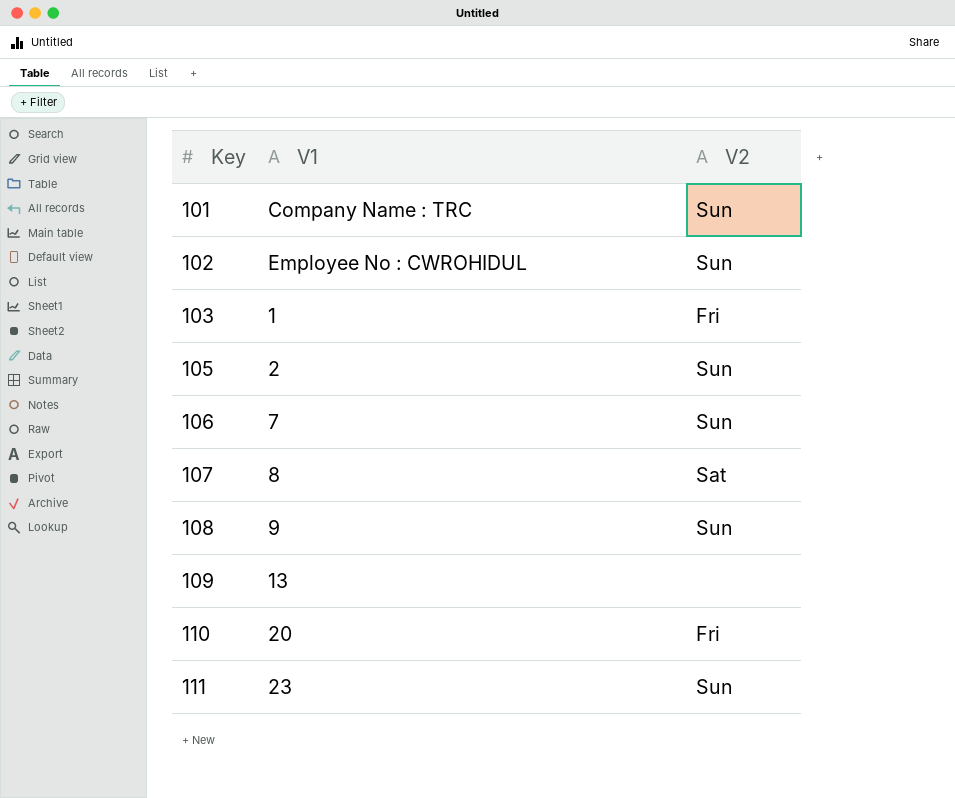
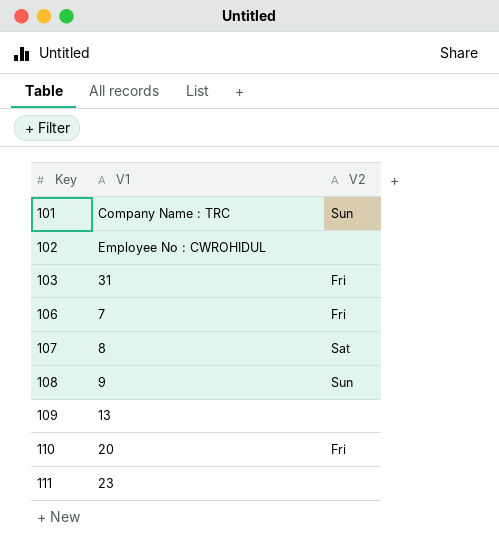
row 105: 2 | Sun -> none
102 | V2: Sun -> none
103 | V1: 1 -> 31
106 | V2: Sun -> Fri
111 | V2: Sun -> none

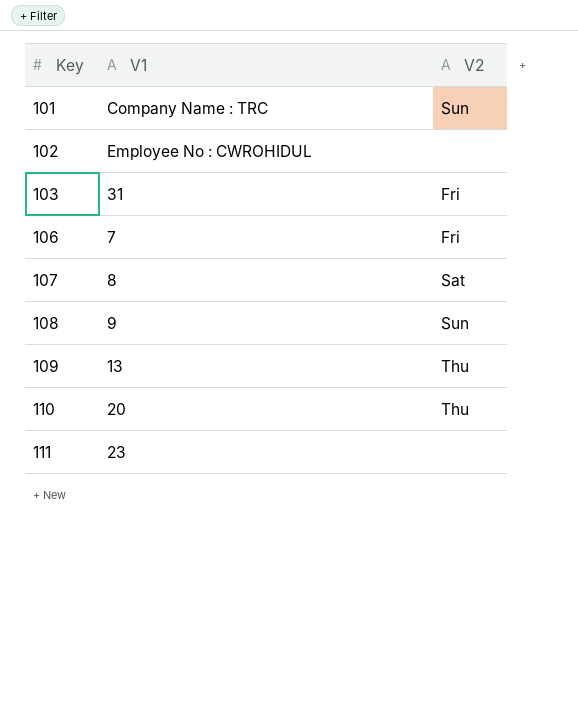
109 | V2: none -> Thu
110 | V2: Fri -> Thu

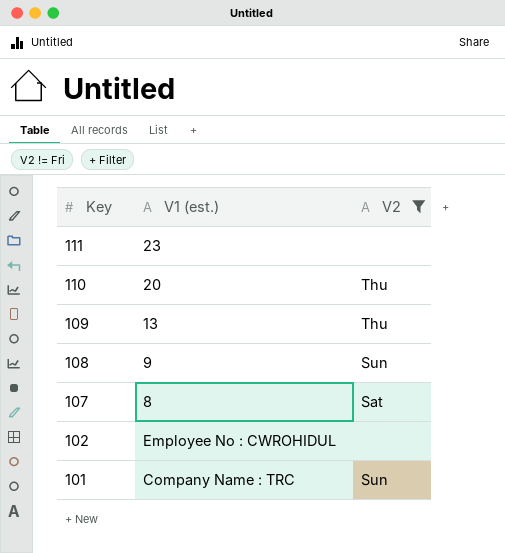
filter: none -> V2 != Fri
row order: Key ascending -> Key descending
column name: V1 -> V1 (est.)

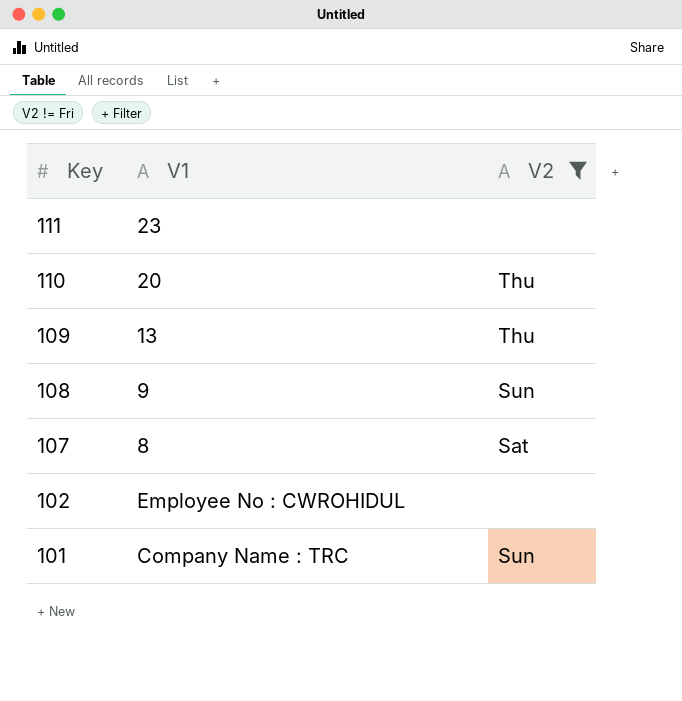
column name: V1 (est.) -> V1

